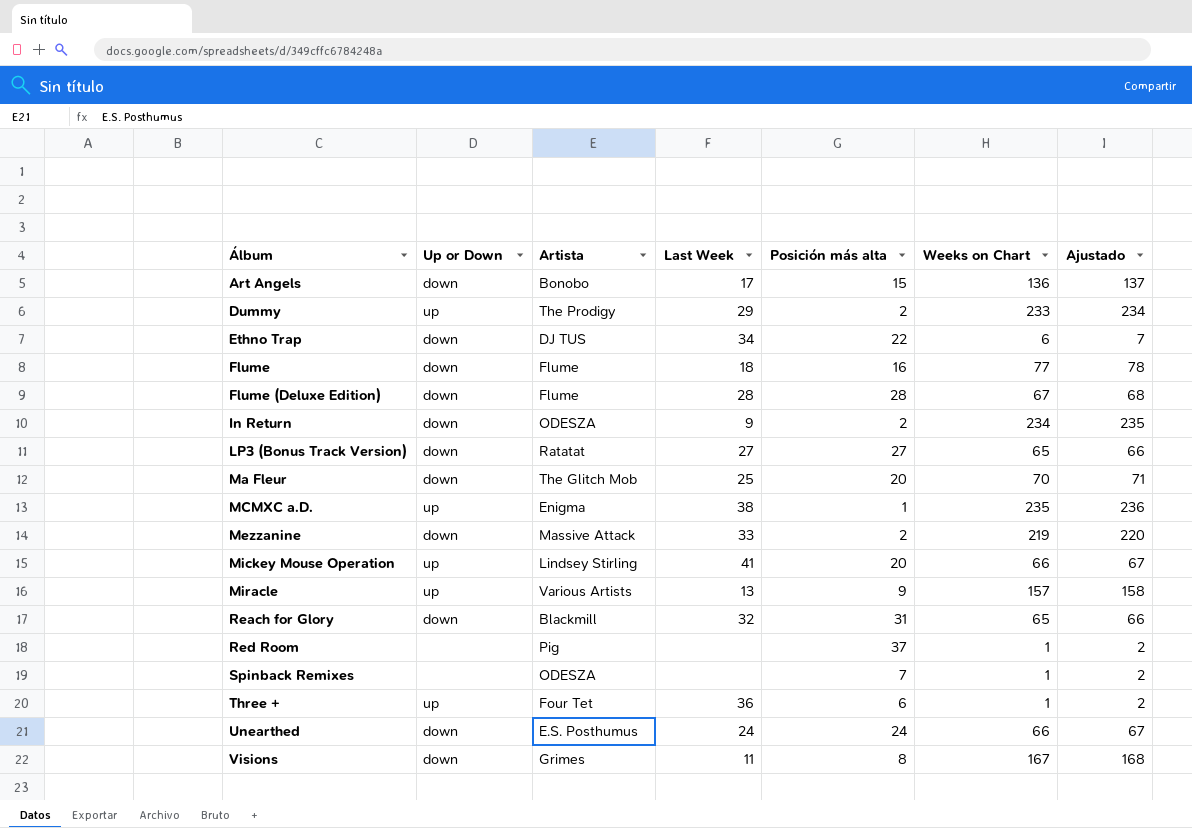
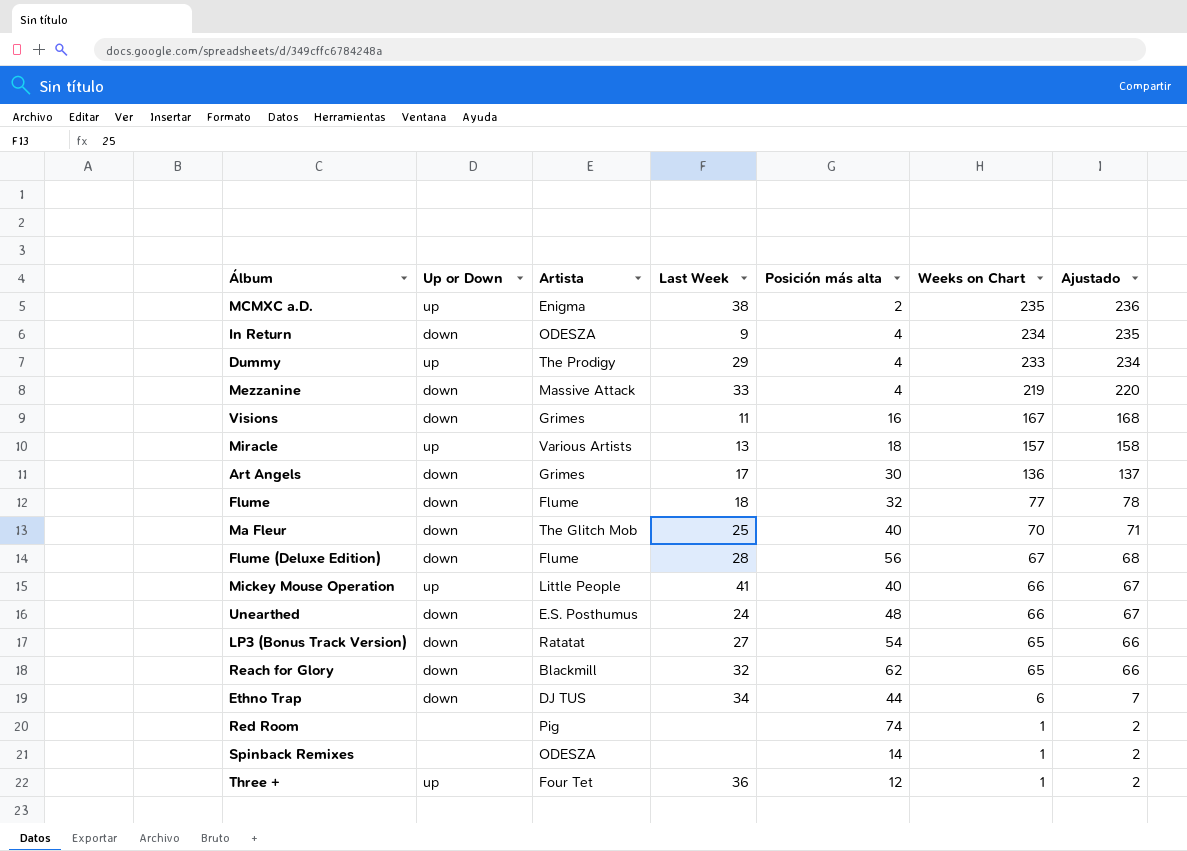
row order: Álbum ascending -> Weeks on Chart descending
MCMXC a.D. | Posición más alta: 1 -> 2
In Return | Posición más alta: 2 -> 4
Dummy | Posición más alta: 2 -> 4
Mezzanine | Posición más alta: 2 -> 4
Visions | Posición más alta: 8 -> 16
Miracle | Posición más alta: 9 -> 18
Art Angels | Artista: Bonobo -> Grimes
Art Angels | Posición más alta: 15 -> 30
Flume | Posición más alta: 16 -> 32
Ma Fleur | Posición más alta: 20 -> 40
Flume (Deluxe Edition) | Posición más alta: 28 -> 56
Mickey Mouse Operation | Artista: Lindsey Stirling -> Little People
Mickey Mouse Operation | Posición más alta: 20 -> 40
Unearthed | Posición más alta: 24 -> 48
LP3 (Bonus Track Version) | Posición más alta: 27 -> 54
Reach for Glory | Posición más alta: 31 -> 62
Ethno Trap | Posición más alta: 22 -> 44
Red Room | Posición más alta: 37 -> 74
Spinback Remixes | Posición más alta: 7 -> 14
Three + | Posición más alta: 6 -> 12

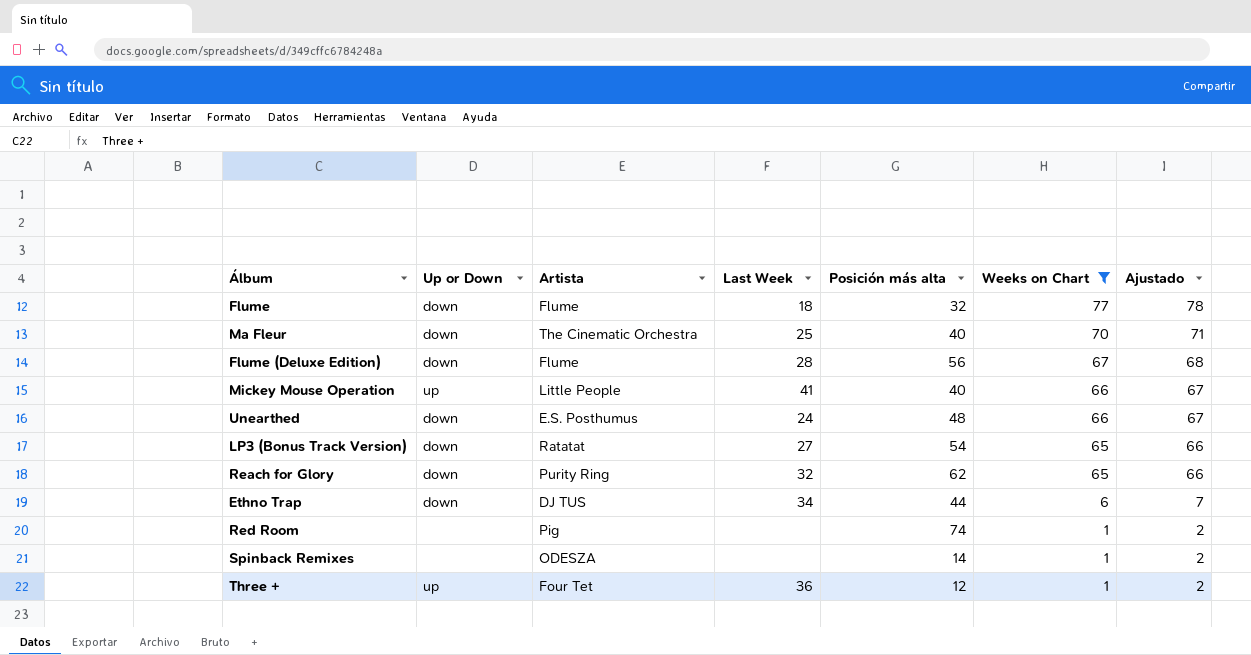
filter: none -> Weeks on Chart <= 77
Ma Fleur | Artista: The Glitch Mob -> The Cinematic Orchestra
Reach for Glory | Artista: Blackmill -> Purity Ring

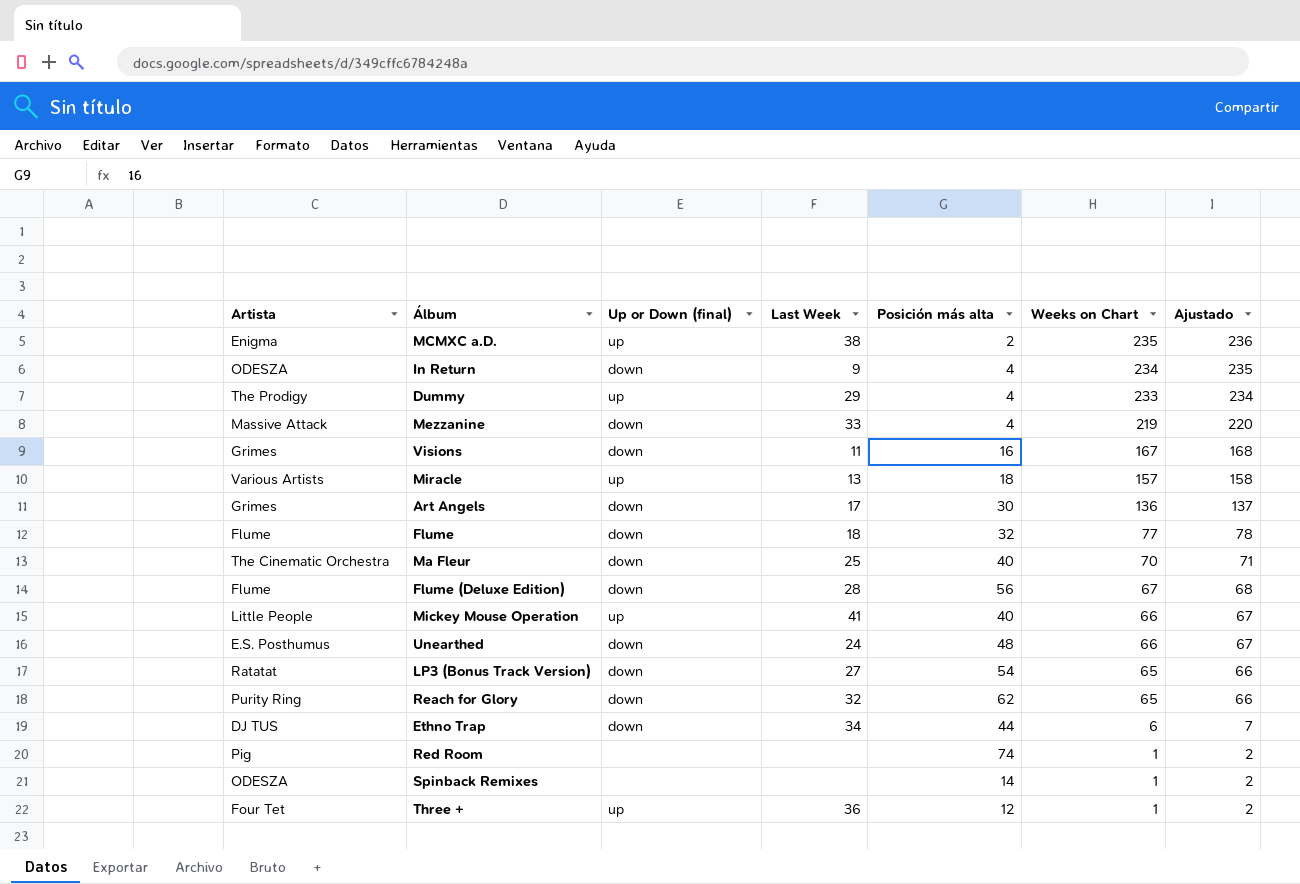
filter: Weeks on Chart <= 77 -> none
column Artista | position: 3 -> 1
column name: Up or Down -> Up or Down (final)

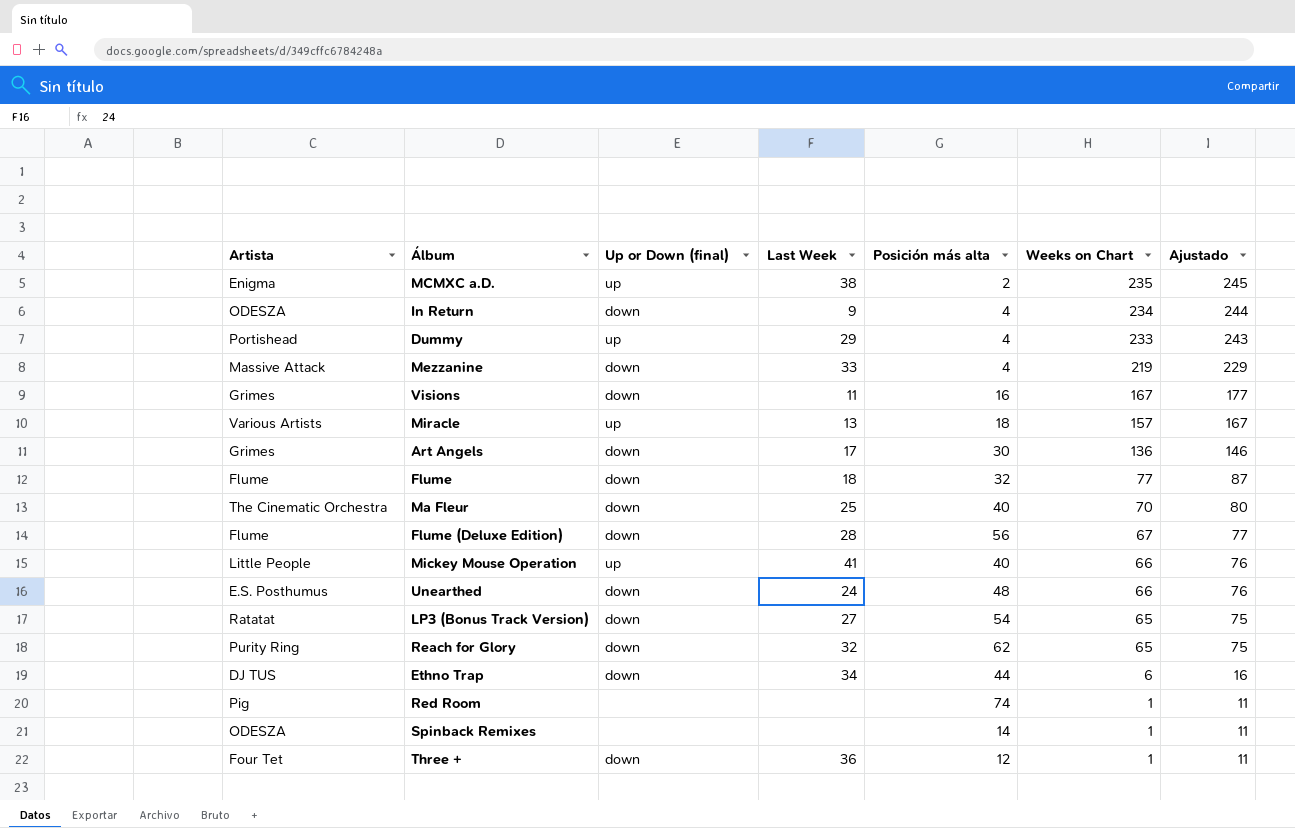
column Ajustado | formula: [Weeks on Chart] + 1 -> [Weeks on Chart] + 10
Dummy | Artista: The Prodigy -> Portishead
Three + | Up or Down (final): up -> down

